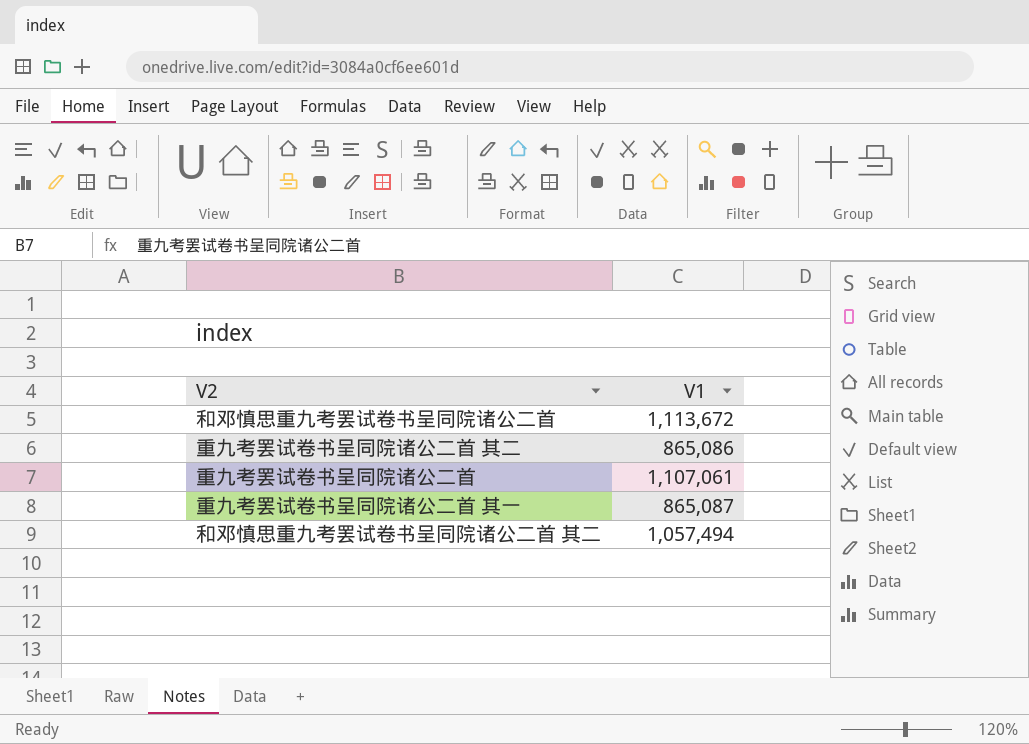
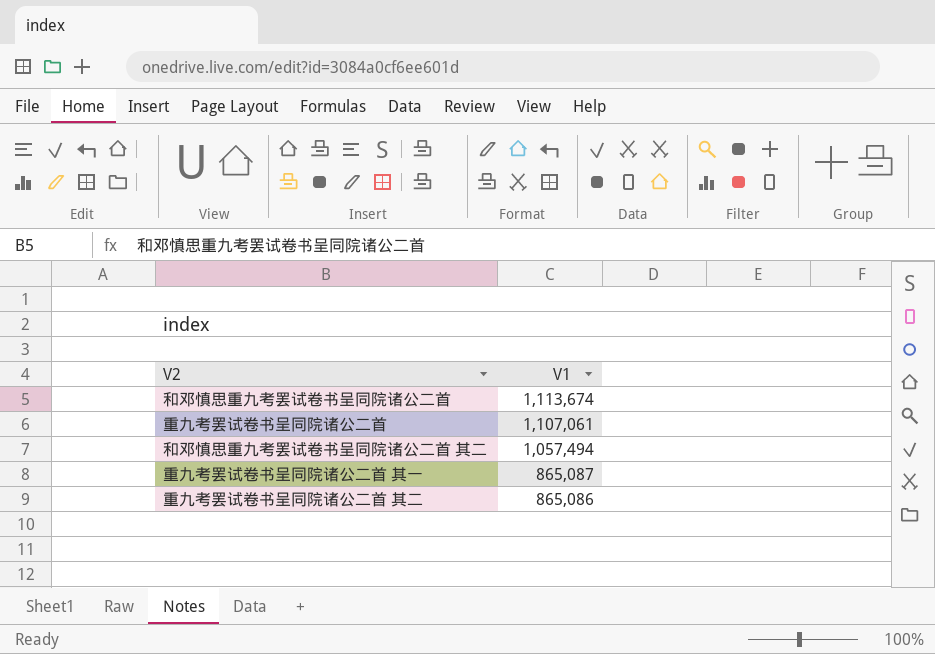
row order: none -> V1 descending
和邓慎思重九考罢试卷书呈同院诸公二首 | V1: 1,113,672 -> 1,113,674

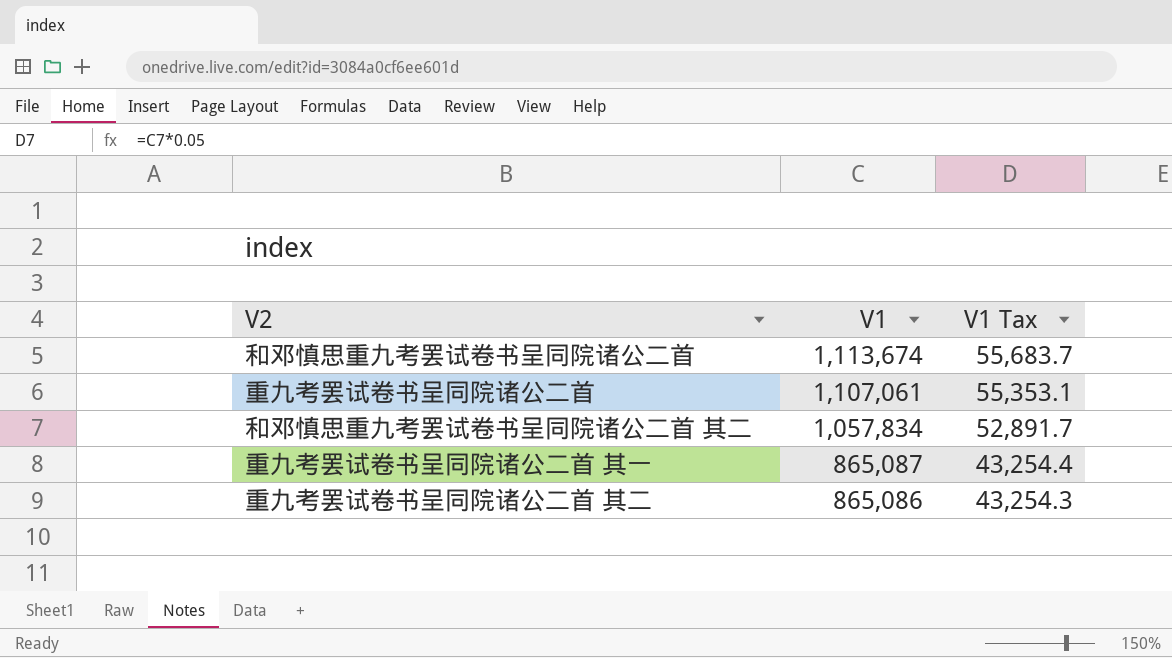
column V1 Tax | formula: none -> [V1] * 0.05
和邓慎思重九考罢试卷书呈同院诸公二首 其二 | V1: 1,057,494 -> 1,057,834

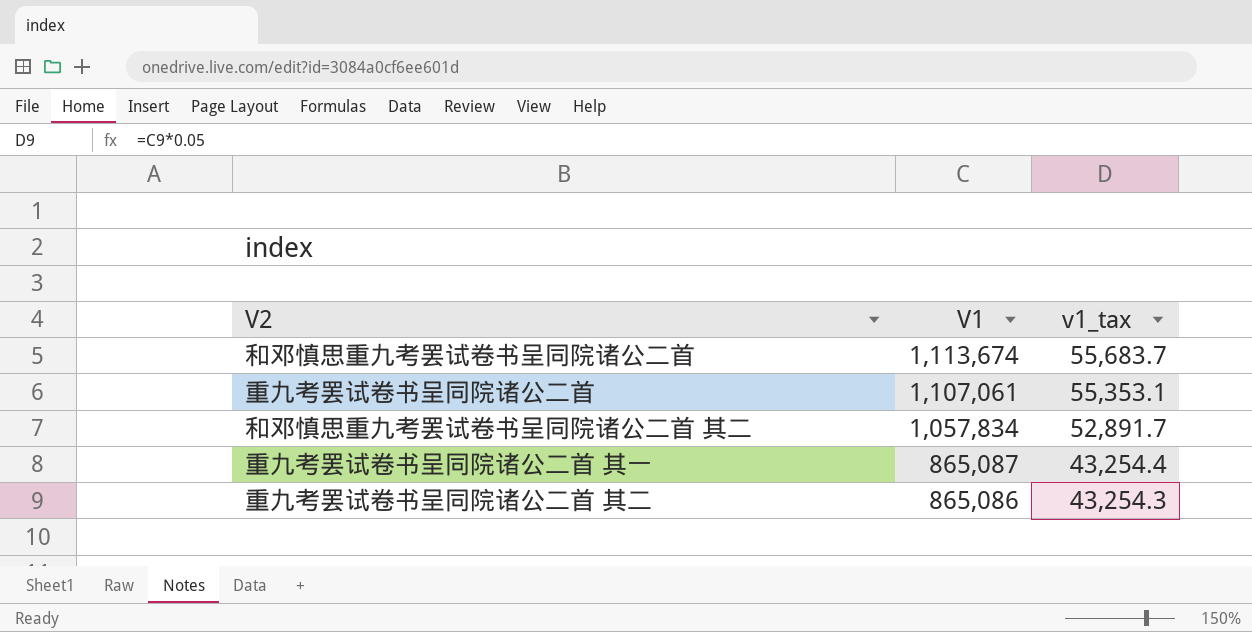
column name: V1 Tax -> v1_tax

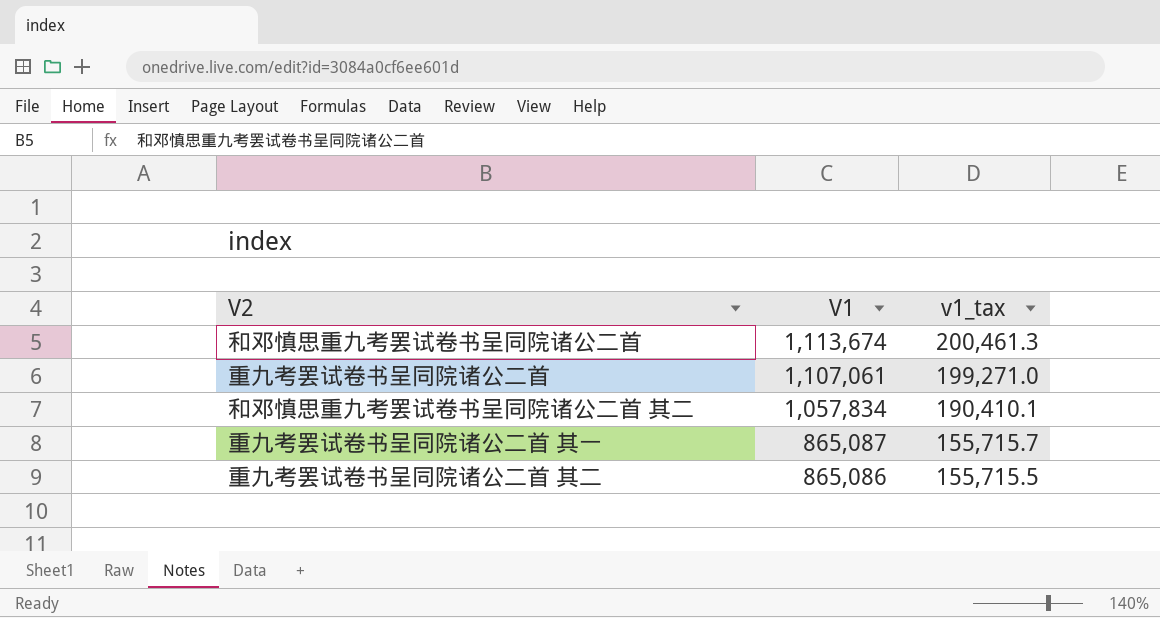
column v1_tax | formula: [V1] * 0.05 -> [V1] * 0.18

